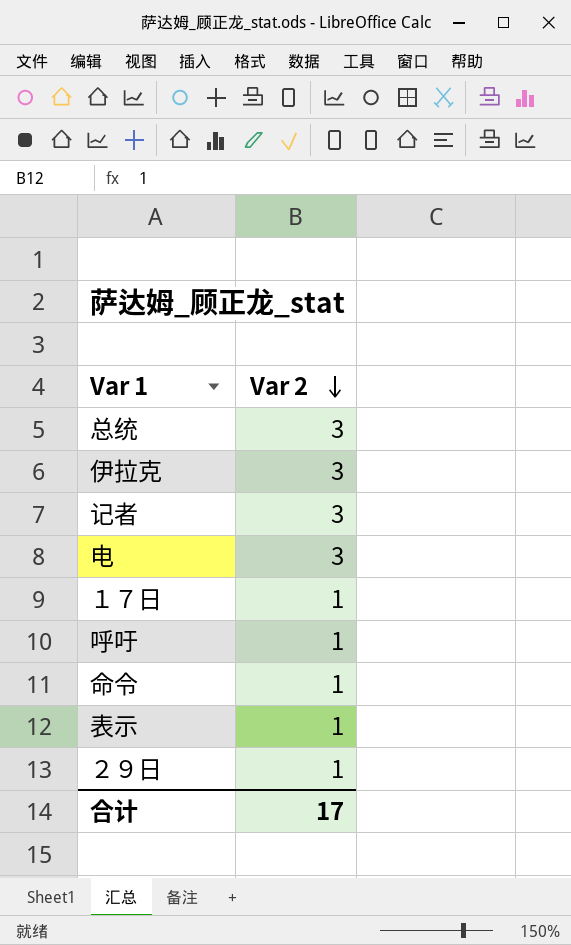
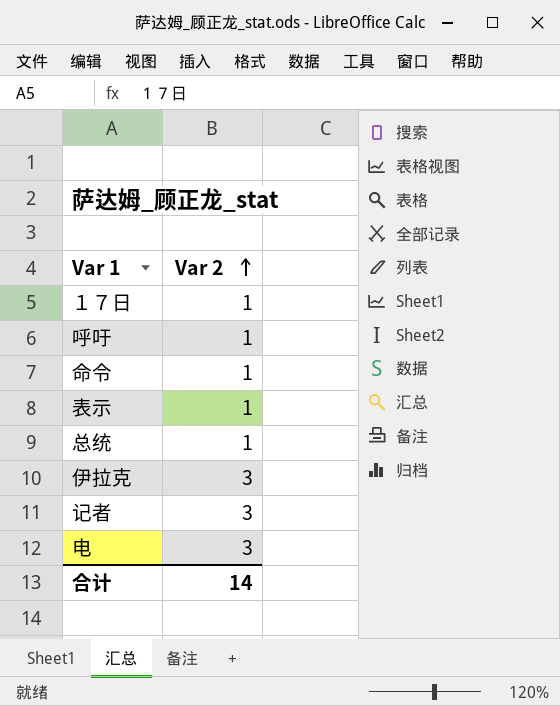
row order: Var 2 descending -> Var 2 ascending
row ２９日: 1 -> none
总统 | Var 2: 3 -> 1
合计 | Var 2: 17 -> 14

